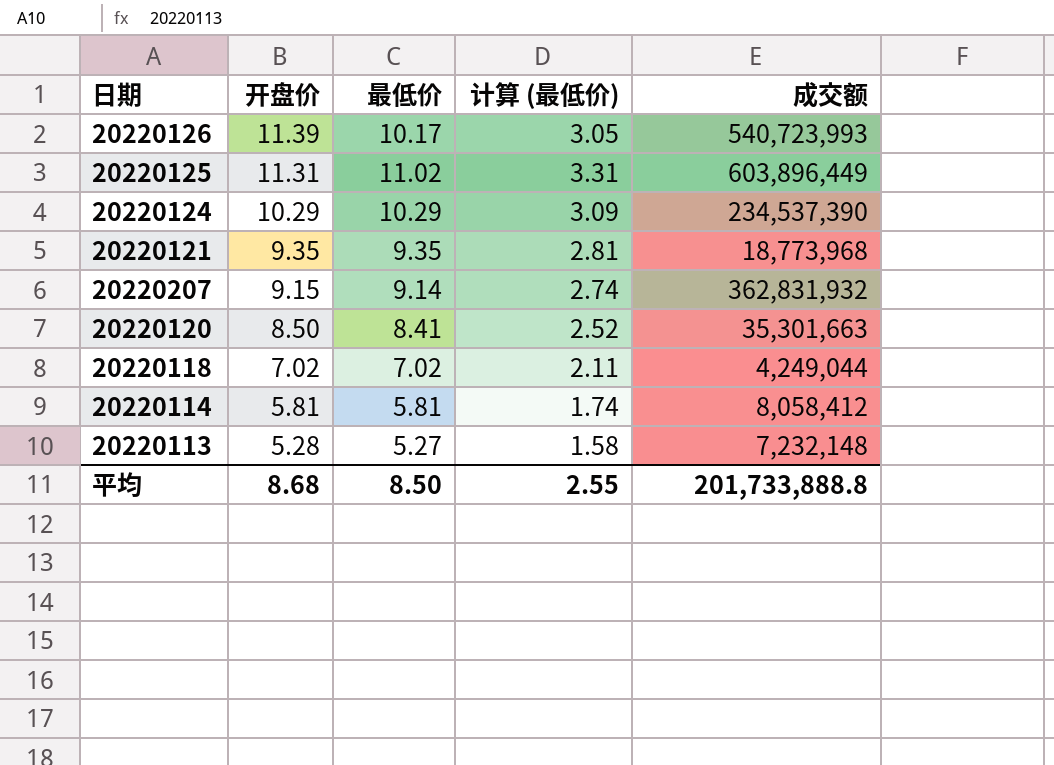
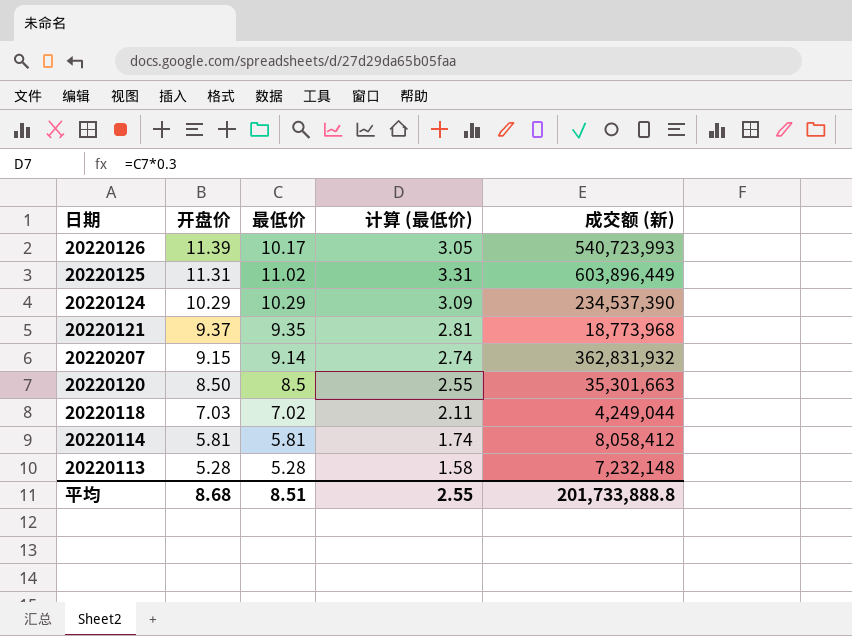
column name: 成交额 -> 成交额 (新)
20220121 | 开盘价: 9.35 -> 9.37
20220120 | 最低价: 8.41 -> 8.5
20220120 | 计算 (最低价): 2.52 -> 2.55
20220118 | 开盘价: 7.02 -> 7.03
20220113 | 最低价: 5.27 -> 5.28
平均 | 最低价: 8.50 -> 8.51

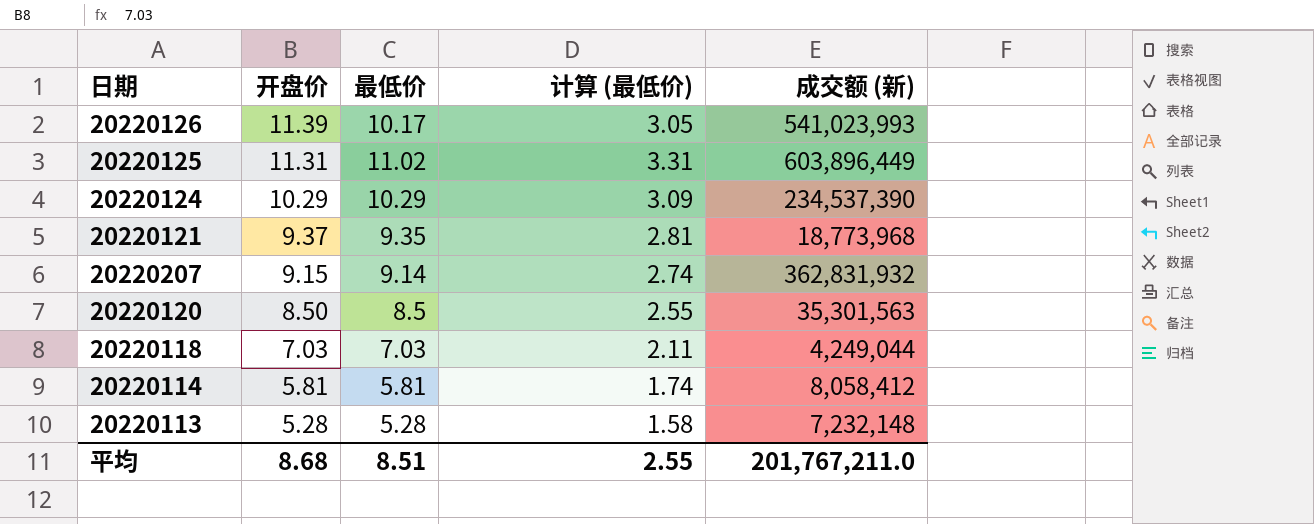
20220126 | 成交额 (新): 540,723,993 -> 541,023,993
20220120 | 成交额 (新): 35,301,663 -> 35,301,563
20220118 | 最低价: 7.02 -> 7.03
平均 | 成交额 (新): 201,733,888.8 -> 201,767,211.0

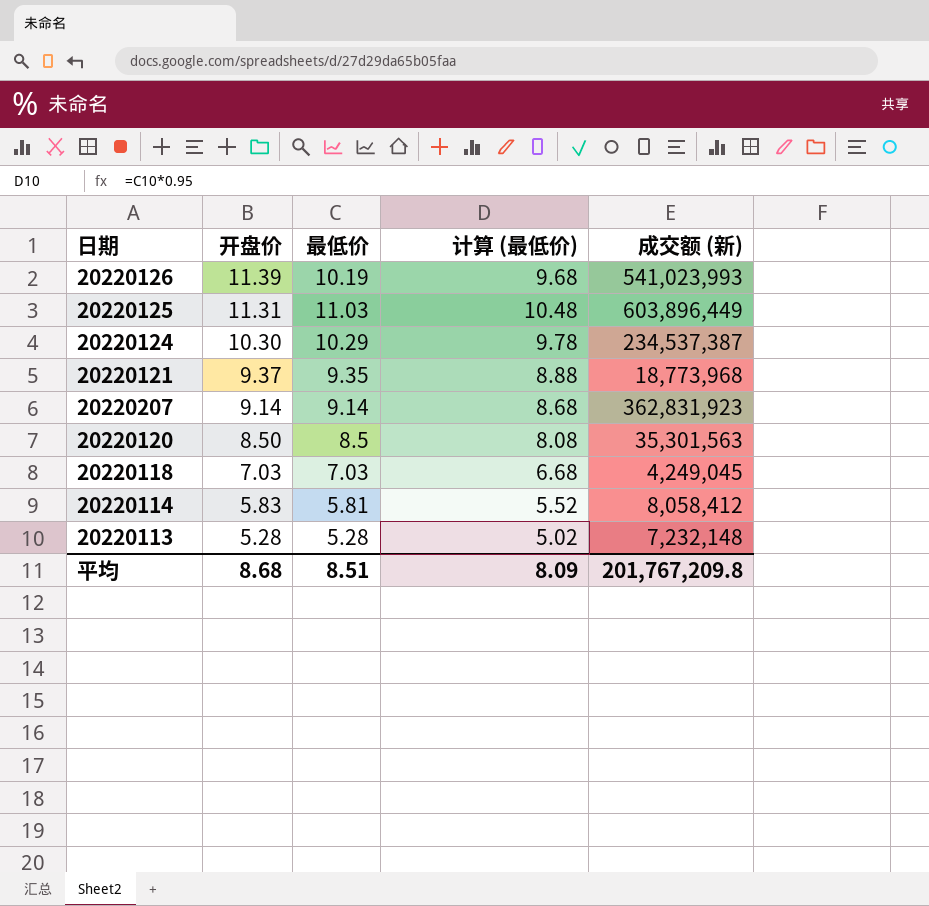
column 计算 (最低价) | formula: [最低价] * 0.3 -> [最低价] * 0.95
20220126 | 最低价: 10.17 -> 10.19
20220125 | 最低价: 11.02 -> 11.03
20220124 | 开盘价: 10.29 -> 10.30
20220124 | 成交额 (新): 234,537,390 -> 234,537,387
20220207 | 开盘价: 9.15 -> 9.14
20220207 | 成交额 (新): 362,831,932 -> 362,831,923
20220118 | 成交额 (新): 4,249,044 -> 4,249,045
20220114 | 开盘价: 5.81 -> 5.83
平均 | 计算 (最低价): 2.55 -> 8.09
平均 | 成交额 (新): 201,767,211.0 -> 201,767,209.8

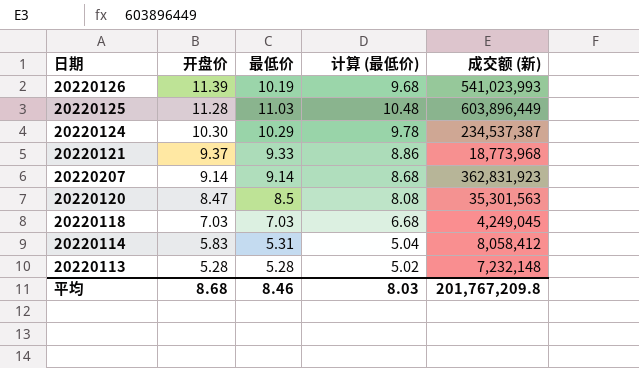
20220125 | 开盘价: 11.31 -> 11.28
20220121 | 最低价: 9.35 -> 9.33
20220121 | 计算 (最低价): 8.88 -> 8.86
20220120 | 开盘价: 8.50 -> 8.47
20220114 | 最低价: 5.81 -> 5.31
20220114 | 计算 (最低价): 5.52 -> 5.04
平均 | 最低价: 8.51 -> 8.46
平均 | 计算 (最低价): 8.09 -> 8.03

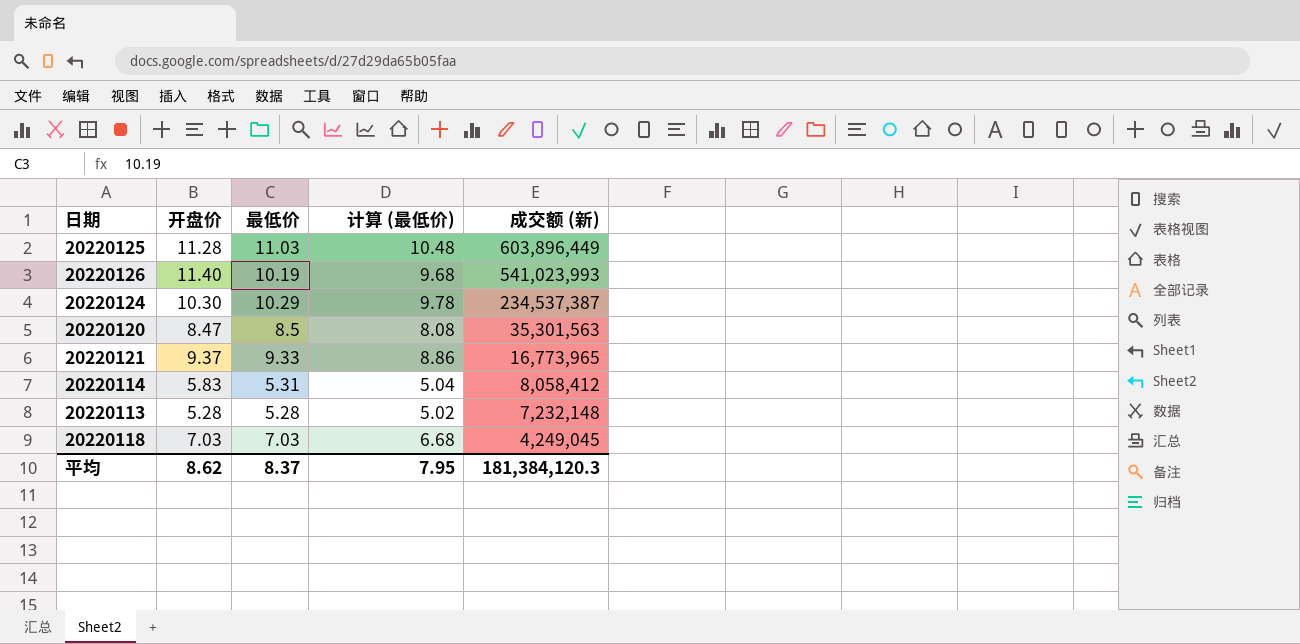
row order: 开盘价 descending -> 成交额 (新) descending
row 20220207: 9.14 | 9.14 | 8.68 | 362,831,923 -> none
20220126 | 开盘价: 11.39 -> 11.40
20220121 | 成交额 (新): 18,773,968 -> 16,773,965
平均 | 开盘价: 8.68 -> 8.62
平均 | 最低价: 8.46 -> 8.37
平均 | 计算 (最低价): 8.03 -> 7.95
平均 | 成交额 (新): 201,767,209.8 -> 181,384,120.3

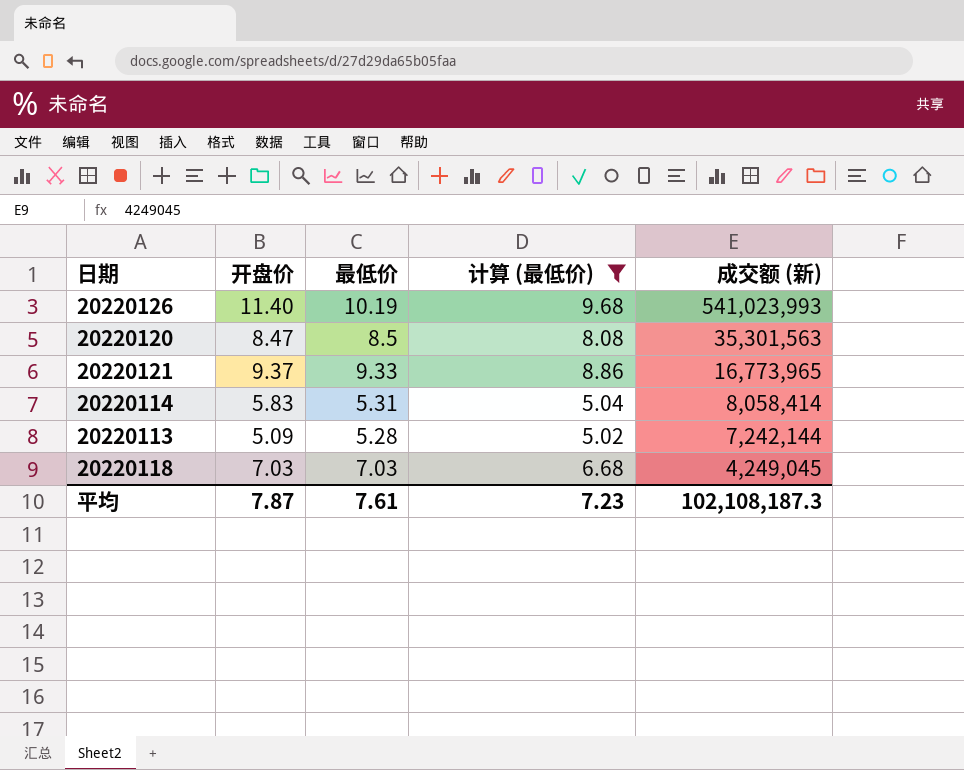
filter: none -> 计算 (最低价) <= 9.68
20220114 | 成交额 (新): 8,058,412 -> 8,058,414
20220113 | 开盘价: 5.28 -> 5.09
20220113 | 成交额 (新): 7,232,148 -> 7,242,144
平均 | 开盘价: 8.62 -> 7.87
平均 | 最低价: 8.37 -> 7.61
平均 | 计算 (最低价): 7.95 -> 7.23
平均 | 成交额 (新): 181,384,120.3 -> 102,108,187.3

